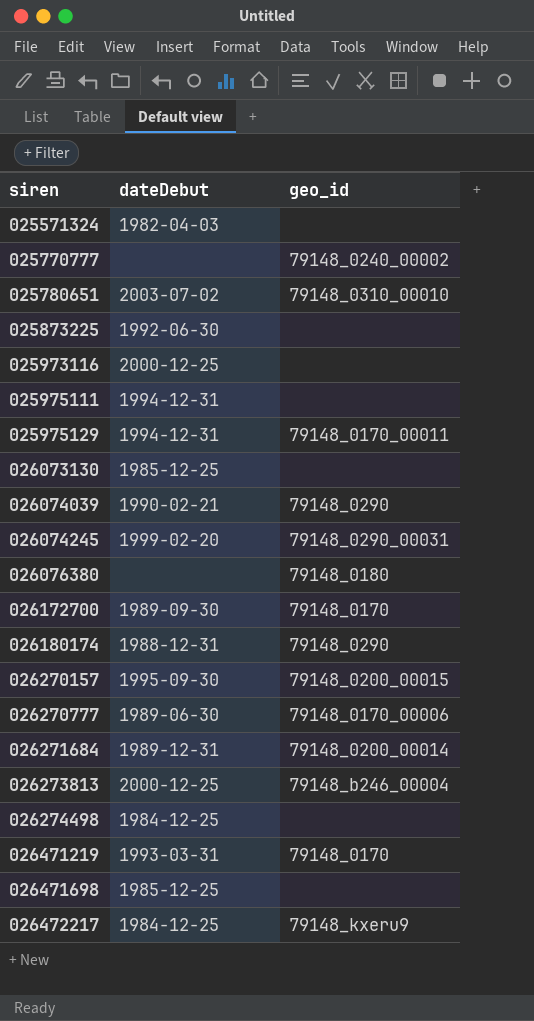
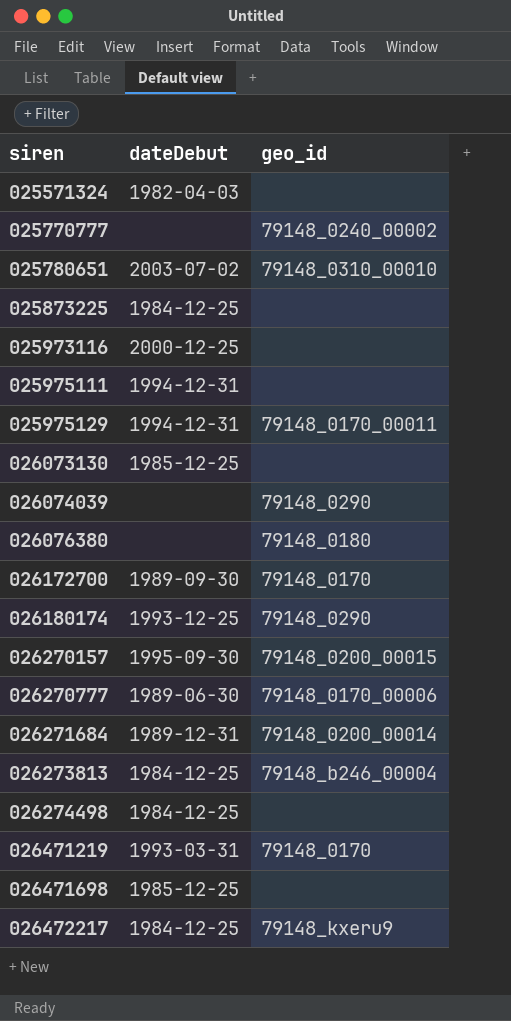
row 026074245: 1999-02-20 | 79148_0290_00031 -> none
025873225 | dateDebut: 1992-06-30 -> 1984-12-25
026074039 | dateDebut: 1990-02-21 -> none
026180174 | dateDebut: 1988-12-31 -> 1993-12-25
026273813 | dateDebut: 2000-12-25 -> 1984-12-25

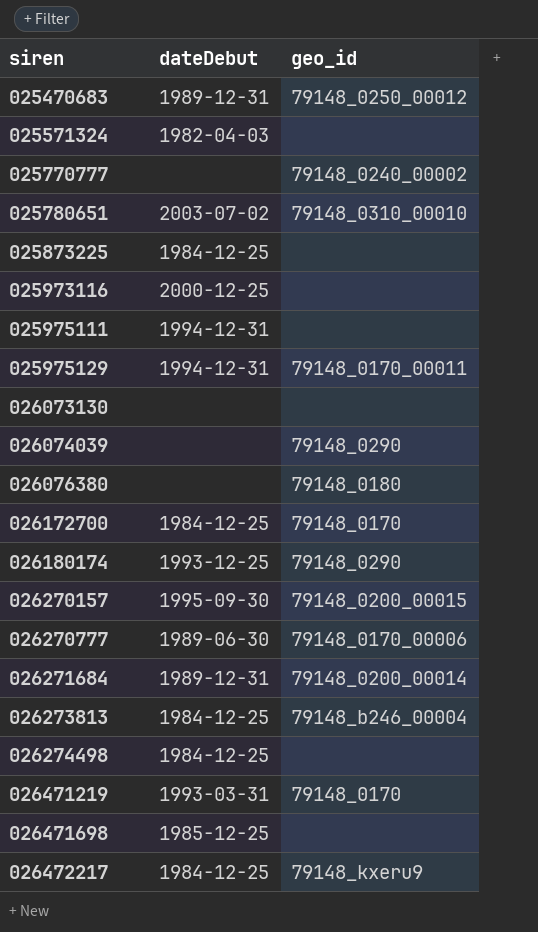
row 025470683: none -> 1989-12-31 | 79148_0250_00012
026073130 | dateDebut: 1985-12-25 -> none
026172700 | dateDebut: 1989-09-30 -> 1984-12-25

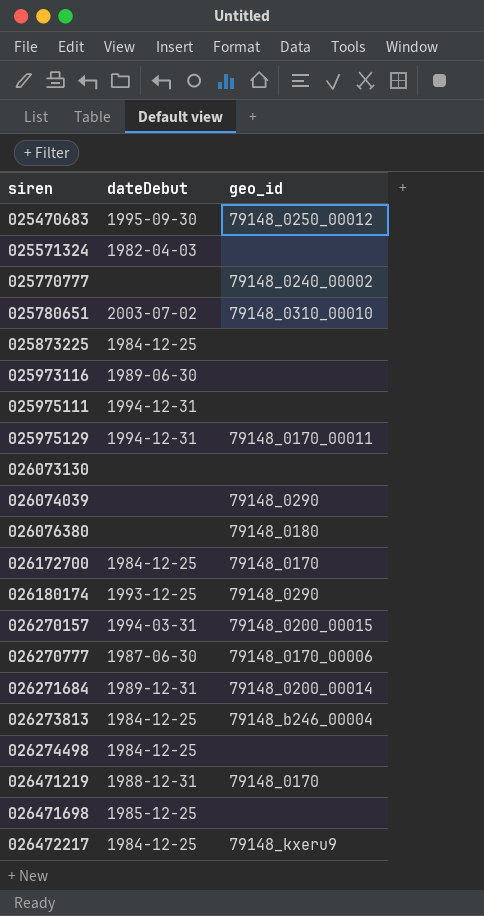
025470683 | dateDebut: 1989-12-31 -> 1995-09-30
025973116 | dateDebut: 2000-12-25 -> 1989-06-30
026270157 | dateDebut: 1995-09-30 -> 1994-03-31
026270777 | dateDebut: 1989-06-30 -> 1987-06-30
026471219 | dateDebut: 1993-03-31 -> 1988-12-31

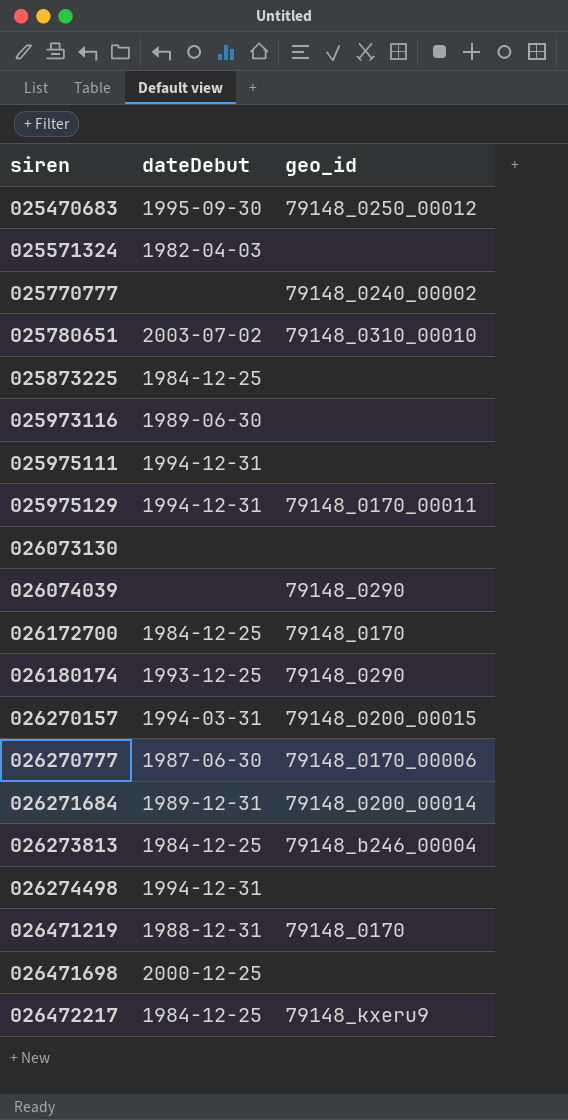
row 026076380: none | 79148_0180 -> none
026274498 | dateDebut: 1984-12-25 -> 1994-12-31
026471698 | dateDebut: 1985-12-25 -> 2000-12-25

